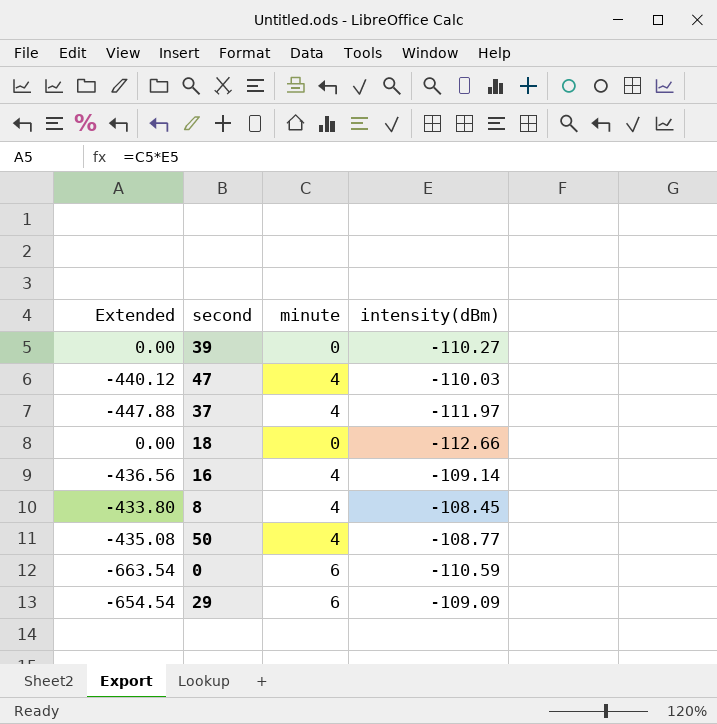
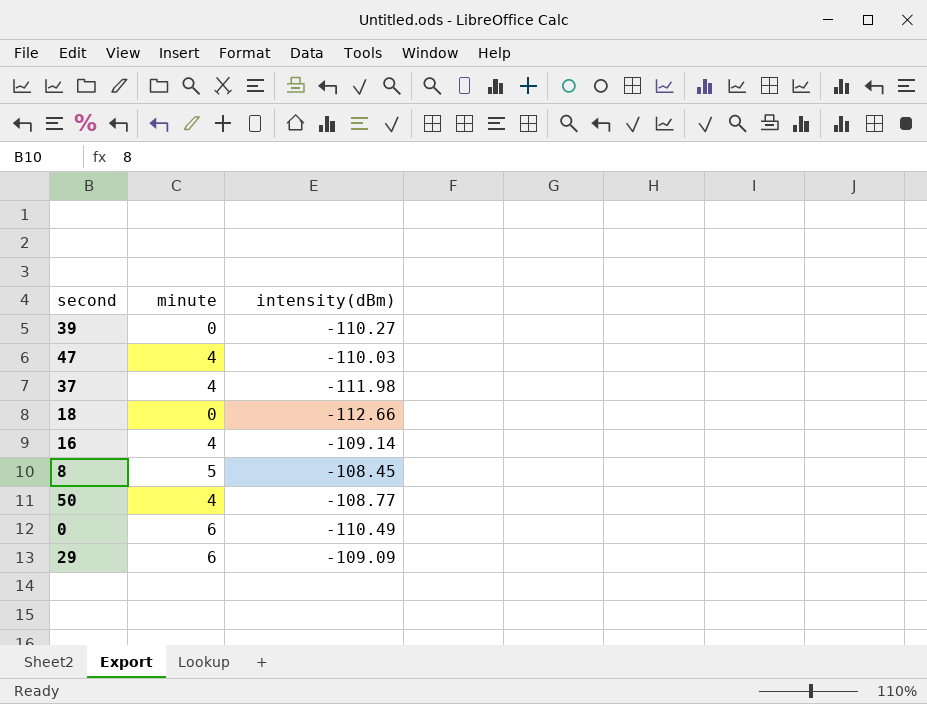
column Extended | formula: [minute] * [intensity(dBm)] -> none
37 | intensity(dBm): -111.97 -> -111.98
8 | minute: 4 -> 5
0 | intensity(dBm): -110.59 -> -110.49

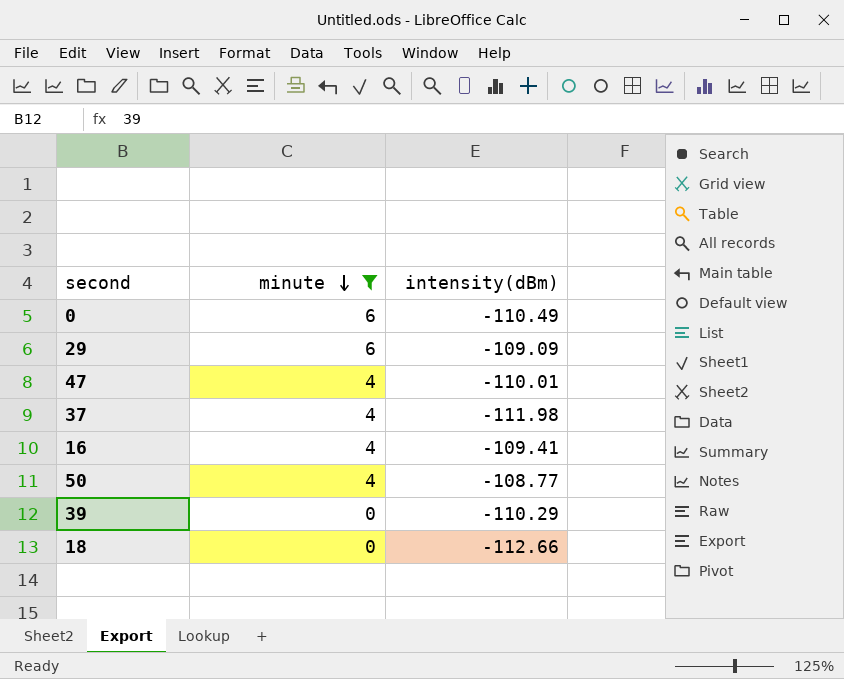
filter: none -> minute != 5
row order: none -> minute descending
47 | intensity(dBm): -110.03 -> -110.01
16 | intensity(dBm): -109.14 -> -109.41
39 | intensity(dBm): -110.27 -> -110.29

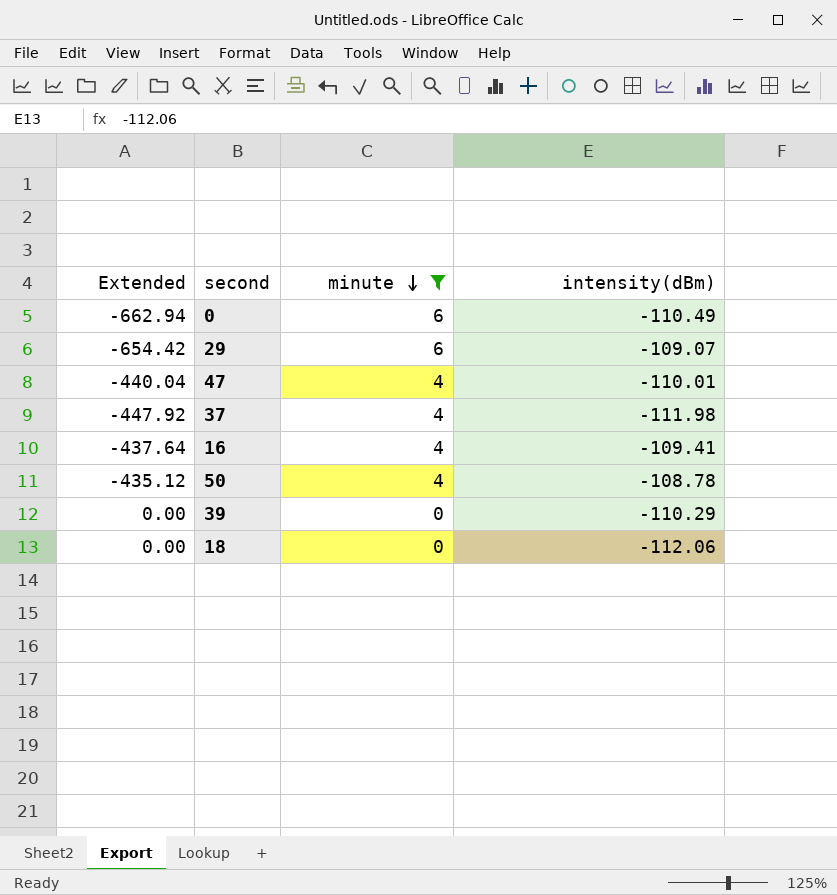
column Extended | formula: none -> [minute] * [intensity(dBm)]
29 | intensity(dBm): -109.09 -> -109.07
50 | intensity(dBm): -108.77 -> -108.78
18 | intensity(dBm): -112.66 -> -112.06

